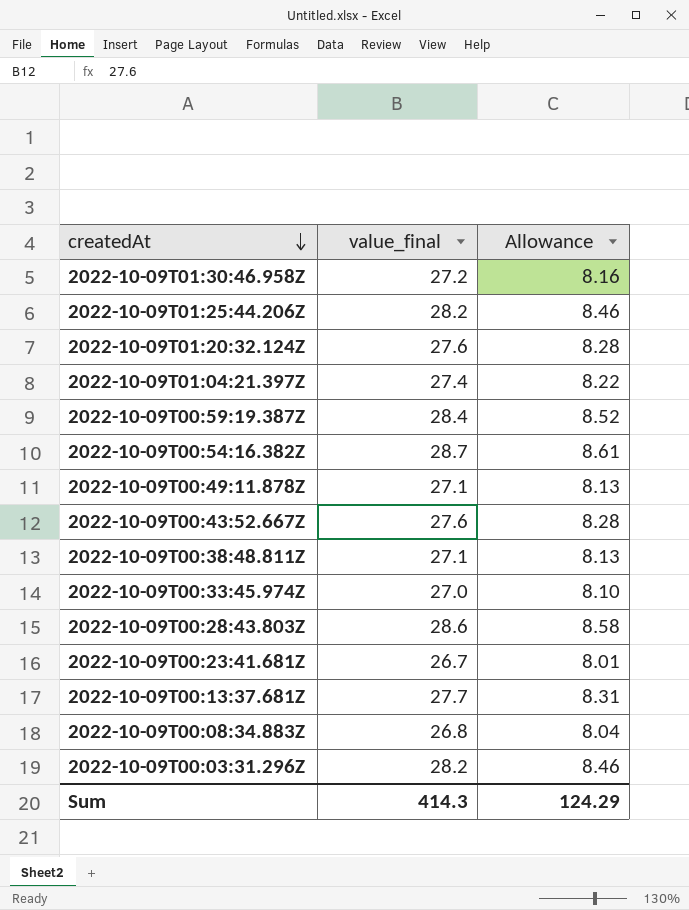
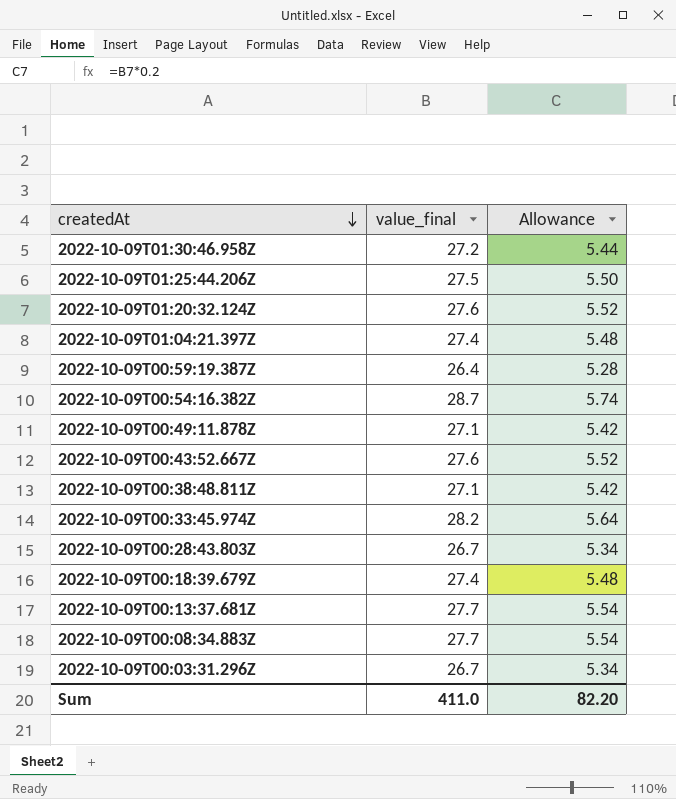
column Allowance | formula: [value_final] * 0.3 -> [value_final] * 0.2
row 2022-10-09T00:23:41.681Z: 26.7 | 8.01 -> none
2022-10-09T01:25:44.206Z | value_final: 28.2 -> 27.5
2022-10-09T00:59:19.387Z | value_final: 28.4 -> 26.4
2022-10-09T00:33:45.974Z | value_final: 27.0 -> 28.2
2022-10-09T00:28:43.803Z | value_final: 28.6 -> 26.7
row 2022-10-09T00:18:39.679Z: none -> 27.4 | 5.48
2022-10-09T00:08:34.883Z | value_final: 26.8 -> 27.7
2022-10-09T00:03:31.296Z | value_final: 28.2 -> 26.7
Sum | value_final: 414.3 -> 411.0
Sum | Allowance: 124.29 -> 82.20

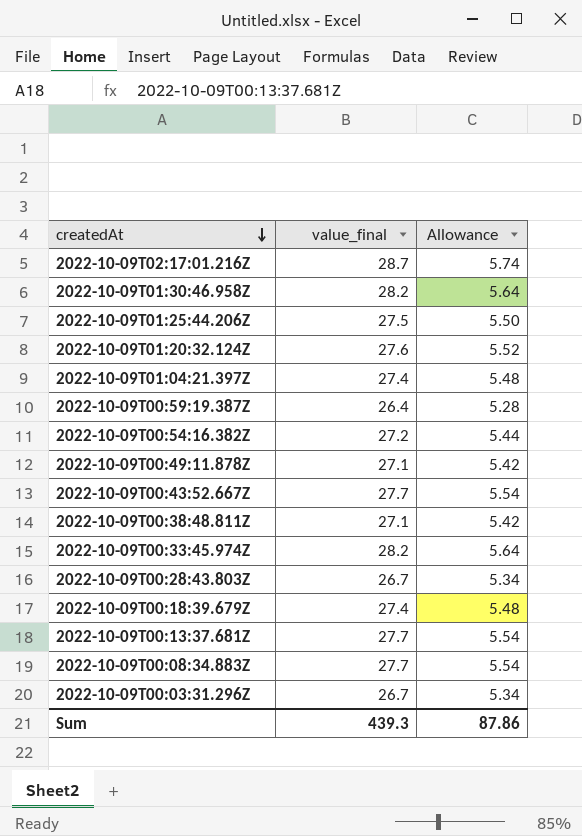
row 2022-10-09T02:17:01.216Z: none -> 28.7 | 5.74
2022-10-09T01:30:46.958Z | value_final: 27.2 -> 28.2
2022-10-09T01:30:46.958Z | Allowance: 5.44 -> 5.64
2022-10-09T00:54:16.382Z | value_final: 28.7 -> 27.2
2022-10-09T00:54:16.382Z | Allowance: 5.74 -> 5.44
2022-10-09T00:43:52.667Z | value_final: 27.6 -> 27.7
2022-10-09T00:43:52.667Z | Allowance: 5.52 -> 5.54
Sum | value_final: 411.0 -> 439.3
Sum | Allowance: 82.20 -> 87.86

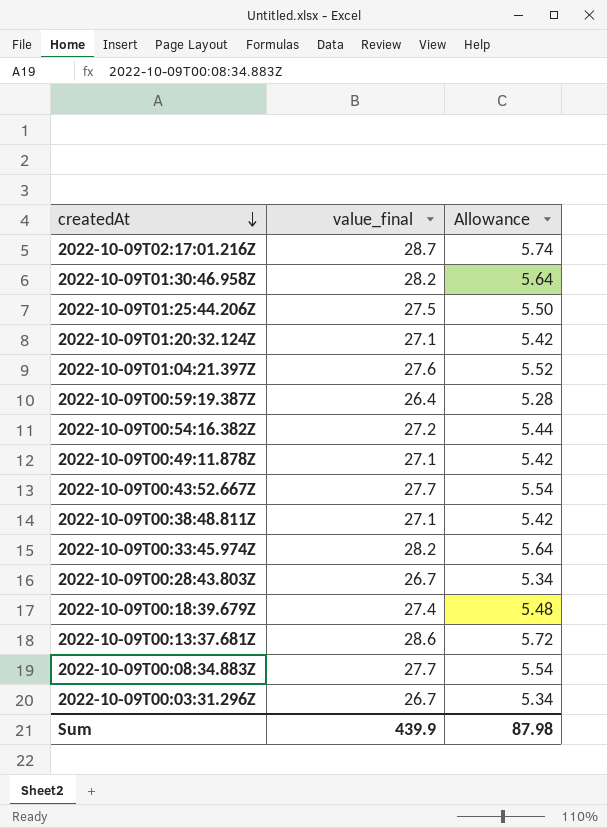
2022-10-09T01:20:32.124Z | value_final: 27.6 -> 27.1
2022-10-09T01:20:32.124Z | Allowance: 5.52 -> 5.42
2022-10-09T01:04:21.397Z | value_final: 27.4 -> 27.6
2022-10-09T01:04:21.397Z | Allowance: 5.48 -> 5.52
2022-10-09T00:13:37.681Z | value_final: 27.7 -> 28.6
2022-10-09T00:13:37.681Z | Allowance: 5.54 -> 5.72
Sum | value_final: 439.3 -> 439.9
Sum | Allowance: 87.86 -> 87.98

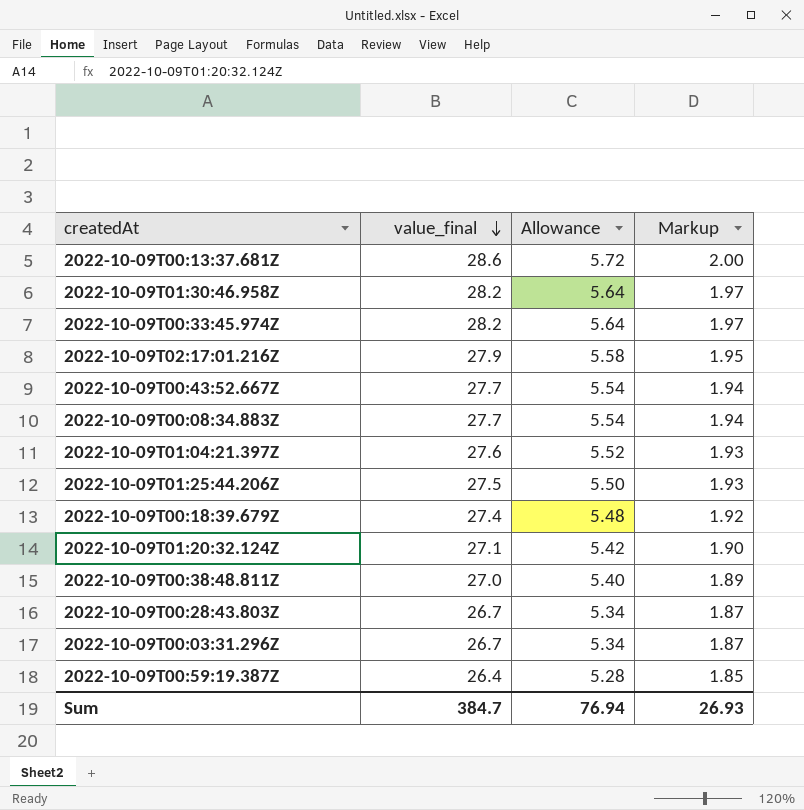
row order: createdAt descending -> value_final descending
column Markup | formula: none -> [value_final] * 0.07
row 2022-10-09T00:54:16.382Z: 27.2 | 5.44 -> none
row 2022-10-09T00:49:11.878Z: 27.1 | 5.42 -> none
2022-10-09T02:17:01.216Z | value_final: 28.7 -> 27.9
2022-10-09T02:17:01.216Z | Allowance: 5.74 -> 5.58
2022-10-09T00:38:48.811Z | value_final: 27.1 -> 27.0
2022-10-09T00:38:48.811Z | Allowance: 5.42 -> 5.40
Sum | value_final: 439.9 -> 384.7
Sum | Allowance: 87.98 -> 76.94

